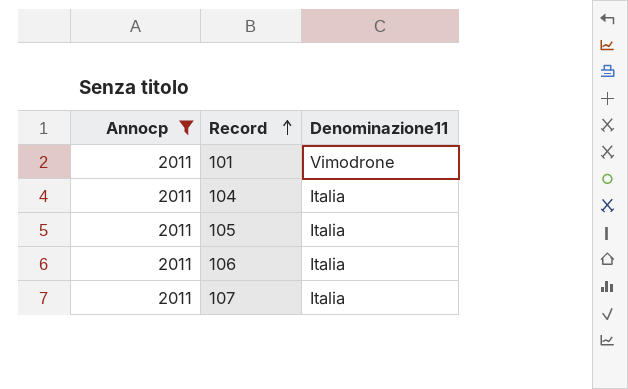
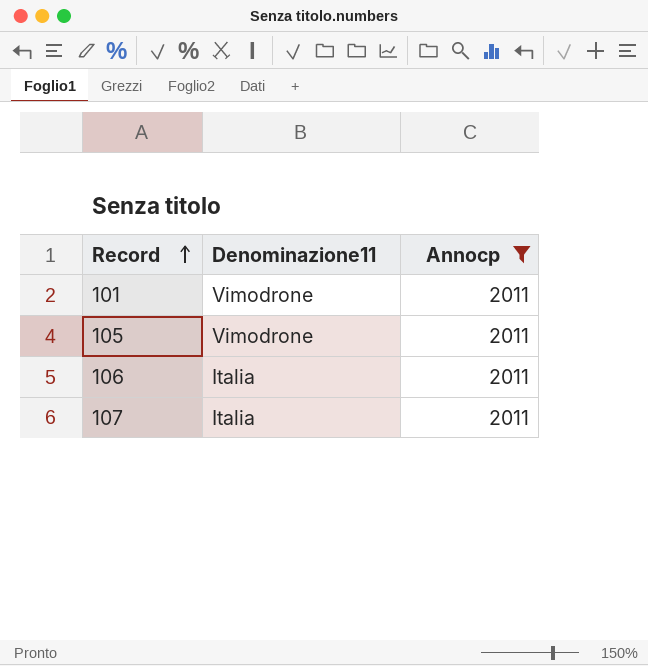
column Annocp | position: 1 -> 3
row 104: 2011 | Italia -> none
105 | Denominazione11: Italia -> Vimodrone

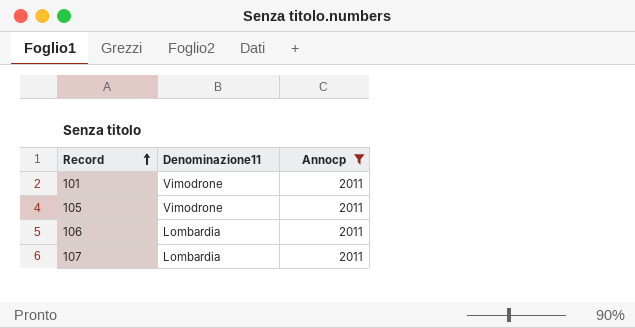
106 | Denominazione11: Italia -> Lombardia
107 | Denominazione11: Italia -> Lombardia

